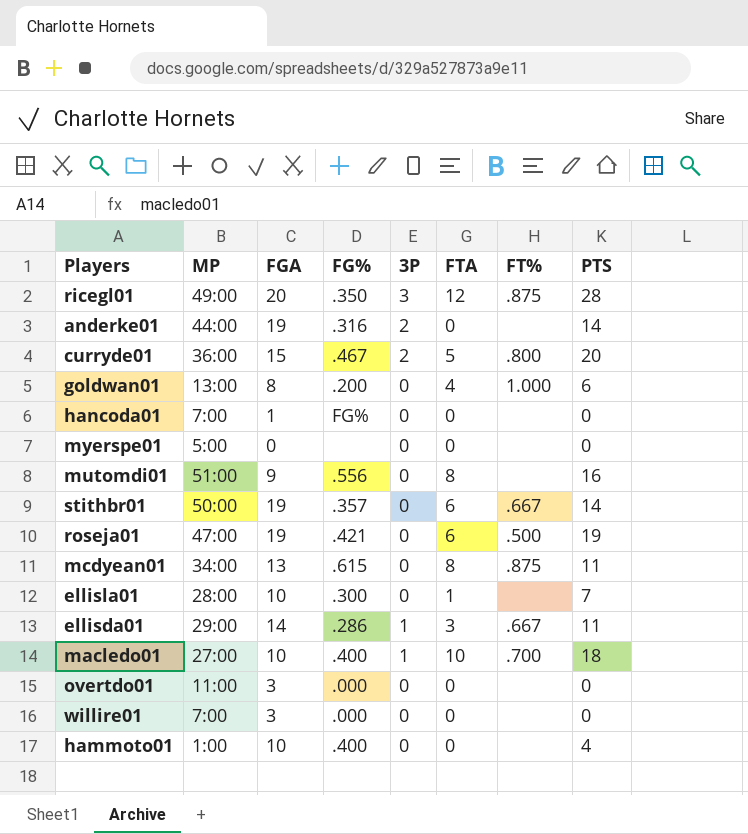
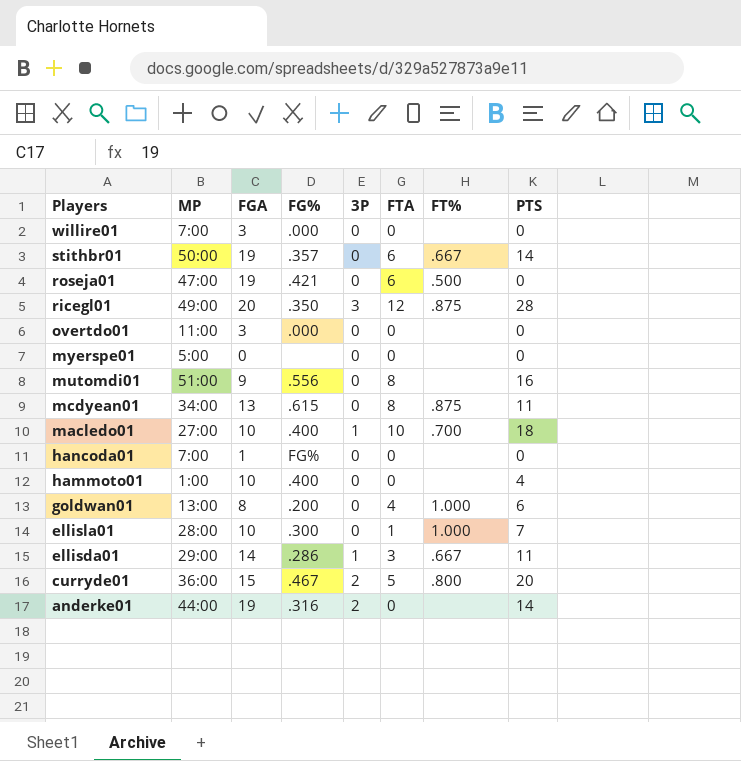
row order: none -> Players descending
roseja01 | PTS: 19 -> 0
ellisla01 | FT%: none -> 1.000

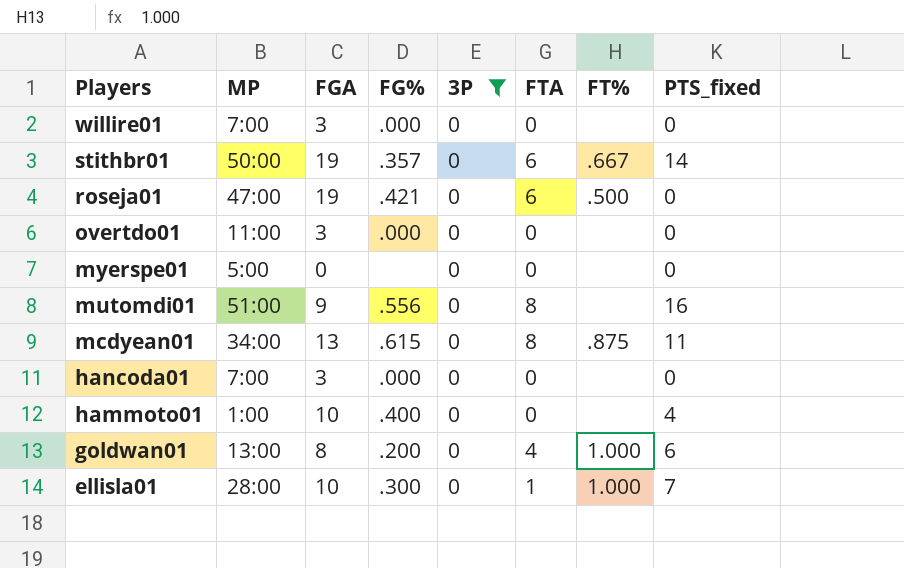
filter: none -> 3P = 0
column name: PTS -> PTS_fixed
hancoda01 | FGA: 1 -> 3
hancoda01 | FG%: FG% -> .000

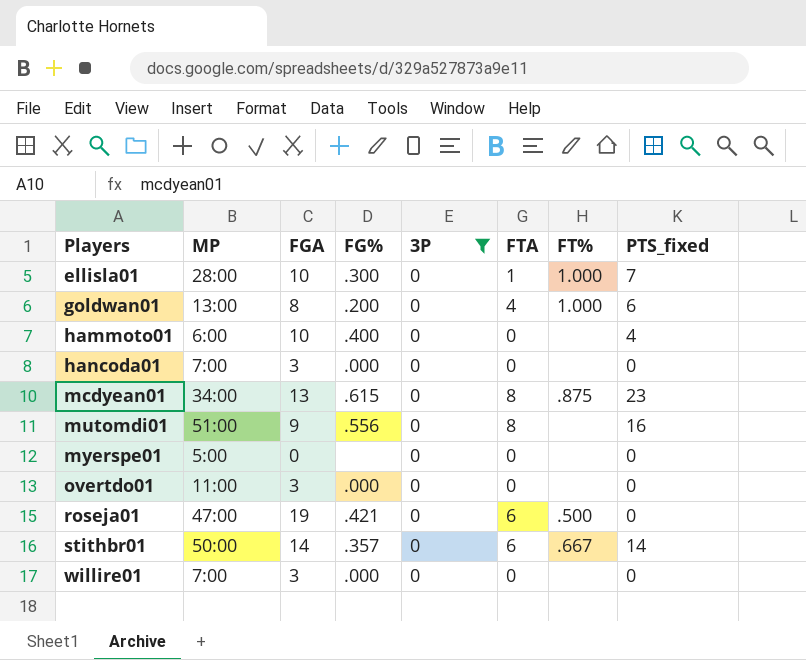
row order: Players descending -> Players ascending
hammoto01 | MP: 1:00 -> 6:00
mcdyean01 | PTS_fixed: 11 -> 23
stithbr01 | FGA: 19 -> 14

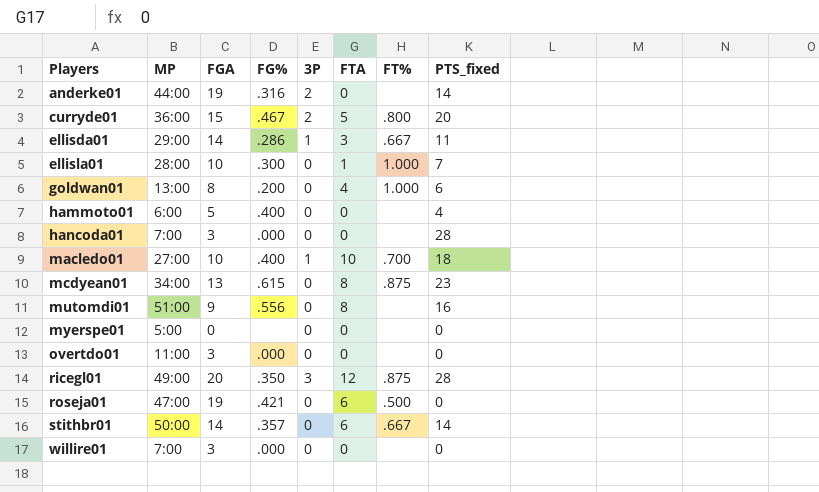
filter: 3P = 0 -> none
hammoto01 | FGA: 10 -> 5
hancoda01 | PTS_fixed: 0 -> 28

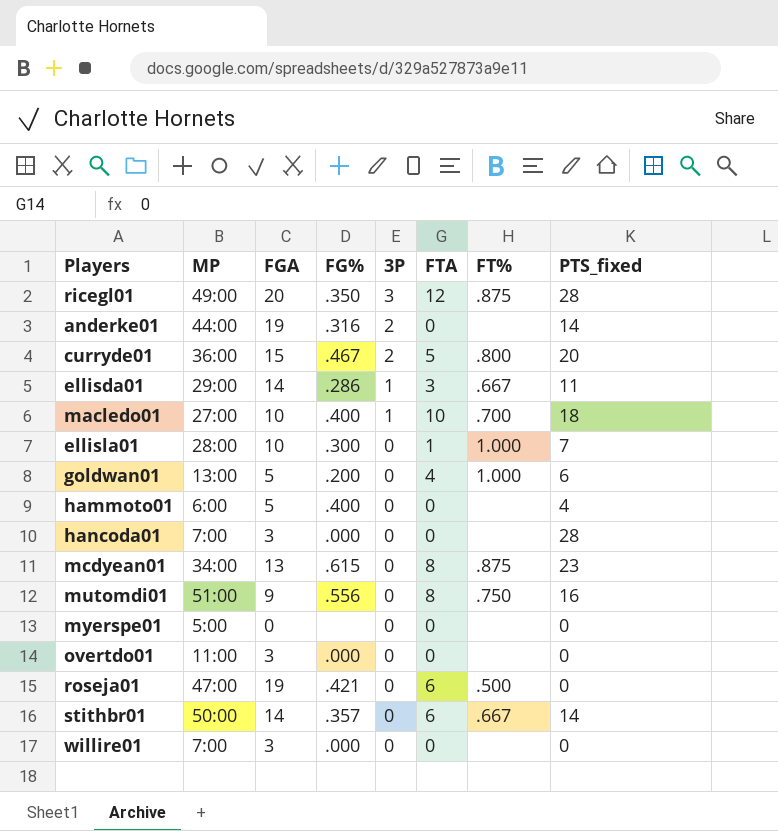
row order: Players ascending -> 3P descending
goldwan01 | FGA: 8 -> 5
mutomdi01 | FT%: none -> .750

